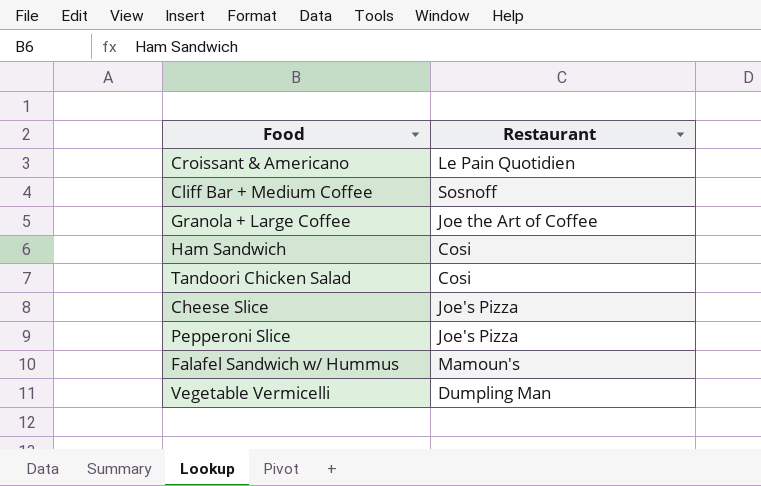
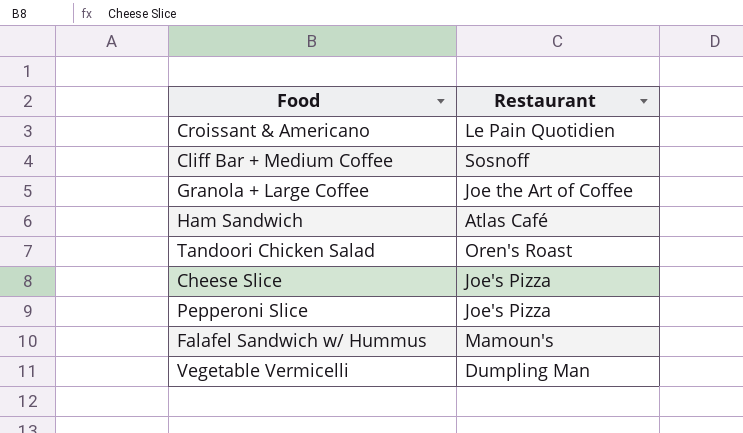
Ham Sandwich | Restaurant: Cosi -> Atlas Café
Tandoori Chicken Salad | Restaurant: Cosi -> Oren's Roast

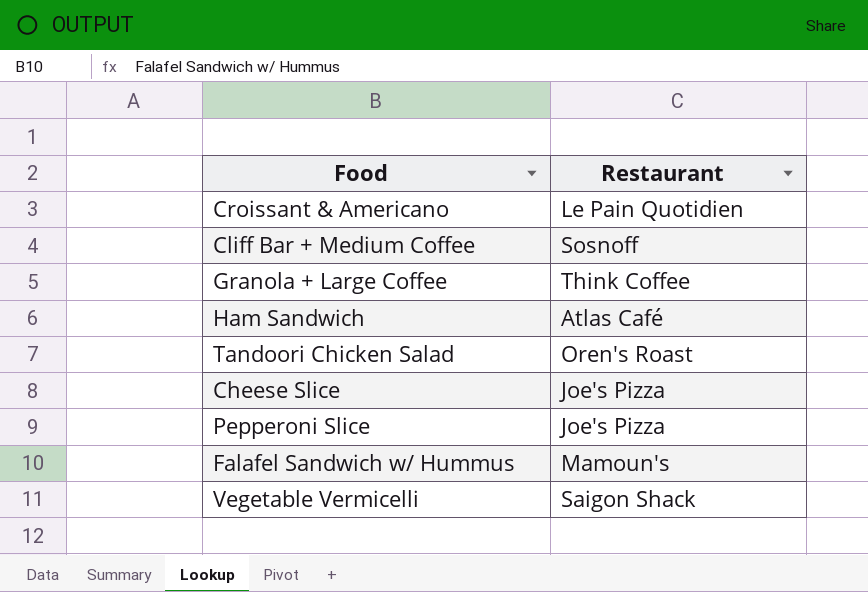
Granola + Large Coffee | Restaurant: Joe the Art of Coffee -> Think Coffee
Vegetable Vermicelli | Restaurant: Dumpling Man -> Saigon Shack

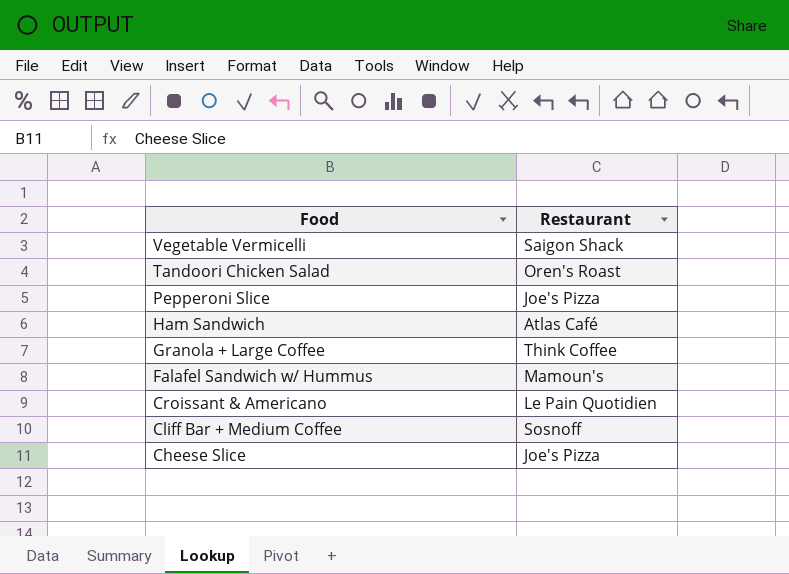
row order: none -> Food descending

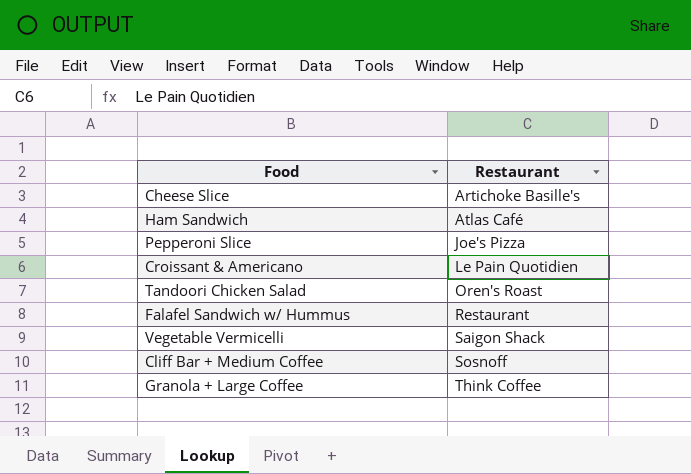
row order: Food descending -> Restaurant ascending
Cheese Slice | Restaurant: Joe's Pizza -> Artichoke Basille's
Falafel Sandwich w/ Hummus | Restaurant: Mamoun's -> Restaurant

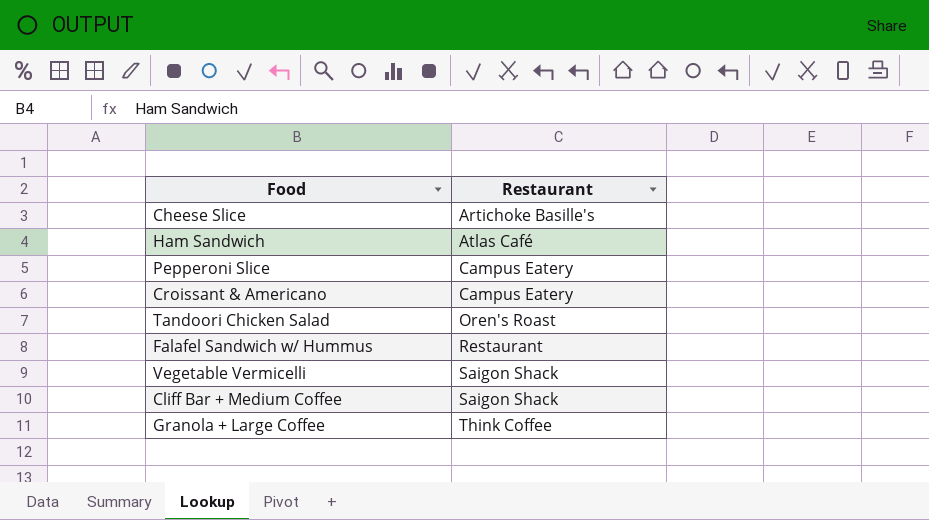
Pepperoni Slice | Restaurant: Joe's Pizza -> Campus Eatery
Croissant & Americano | Restaurant: Le Pain Quotidien -> Campus Eatery
Cliff Bar + Medium Coffee | Restaurant: Sosnoff -> Saigon Shack

